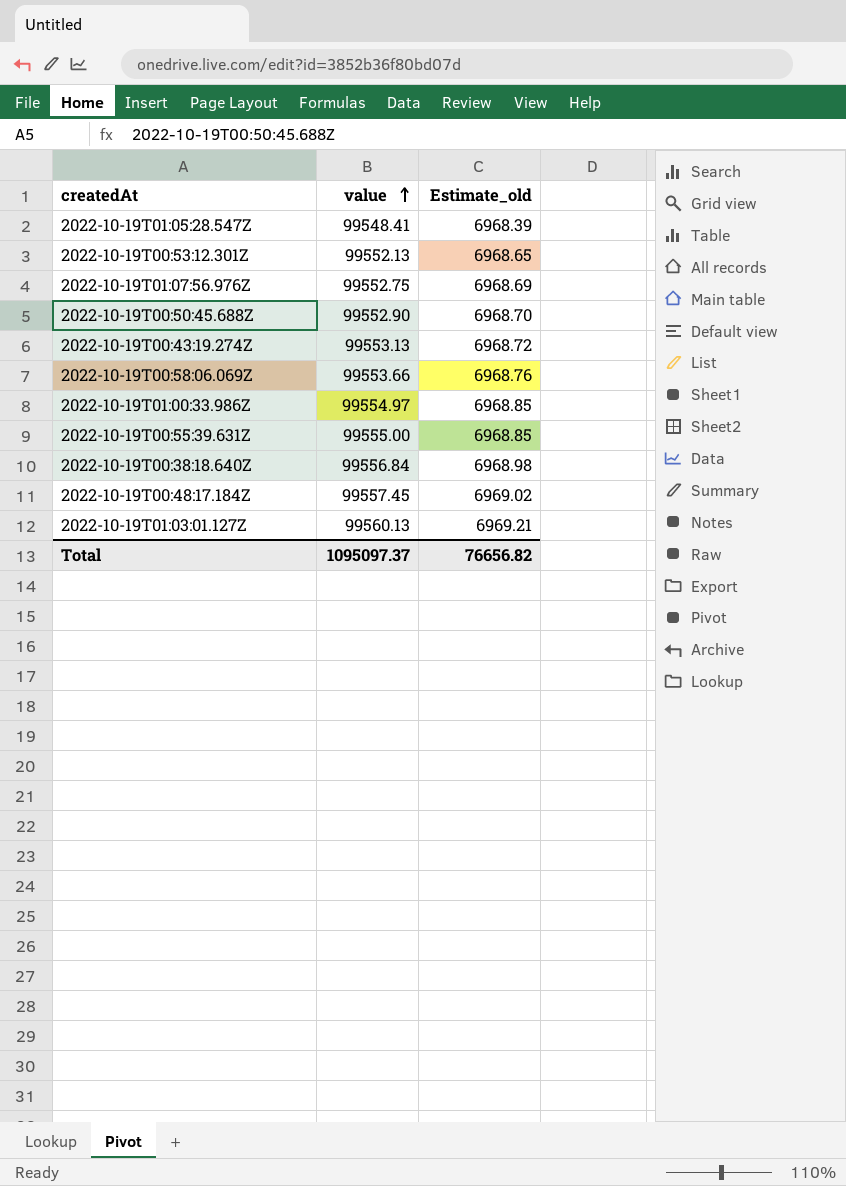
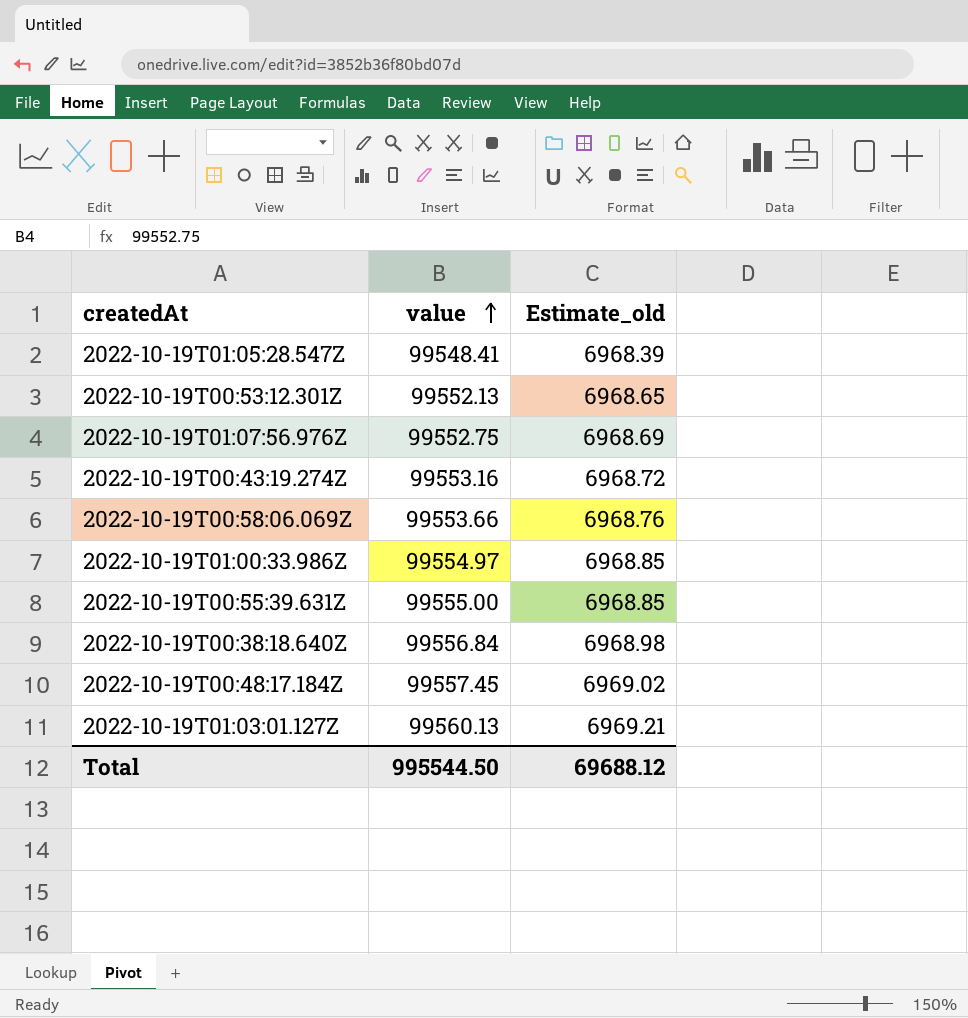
row 2022-10-19T00:50:45.688Z: 99552.90 | 6968.70 -> none
2022-10-19T00:43:19.274Z | value: 99553.13 -> 99553.16
Total | value: 1095097.37 -> 995544.50
Total | Estimate_old: 76656.82 -> 69688.12

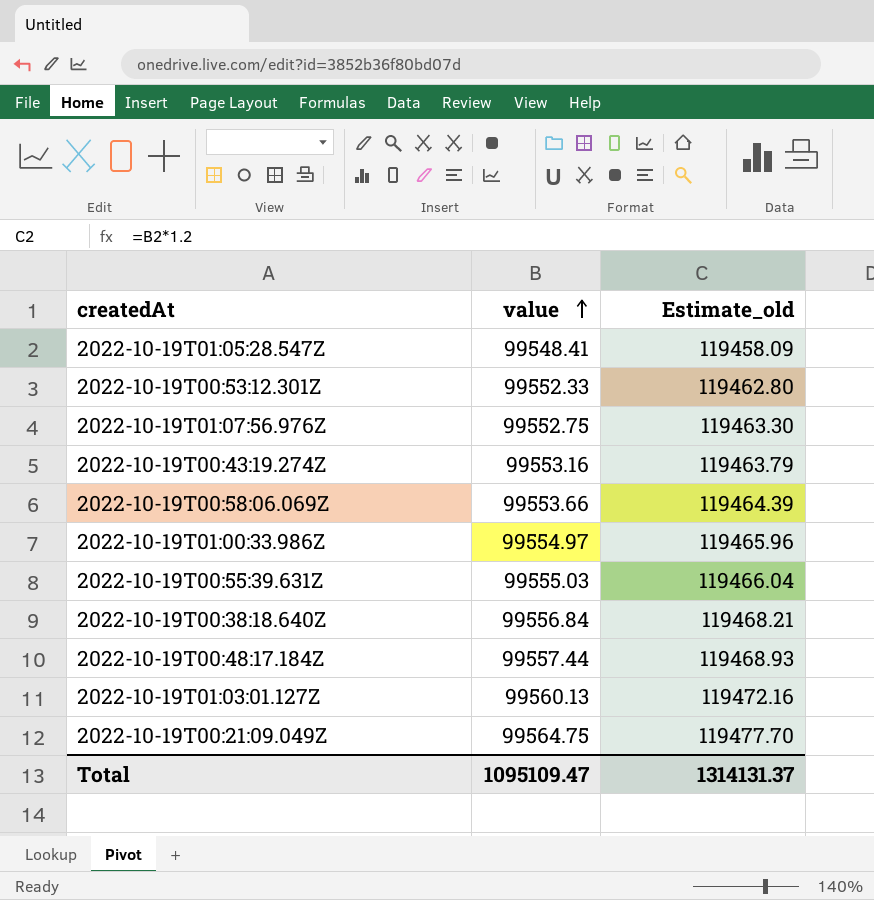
column Estimate_old | formula: [value] * 0.07 -> [value] * 1.2
2022-10-19T00:53:12.301Z | value: 99552.13 -> 99552.33
2022-10-19T00:55:39.631Z | value: 99555.00 -> 99555.03
2022-10-19T00:48:17.184Z | value: 99557.45 -> 99557.44
row 2022-10-19T00:21:09.049Z: none -> 99564.75 | 119477.70
Total | value: 995544.50 -> 1095109.47
Total | Estimate_old: 69688.12 -> 1314131.37

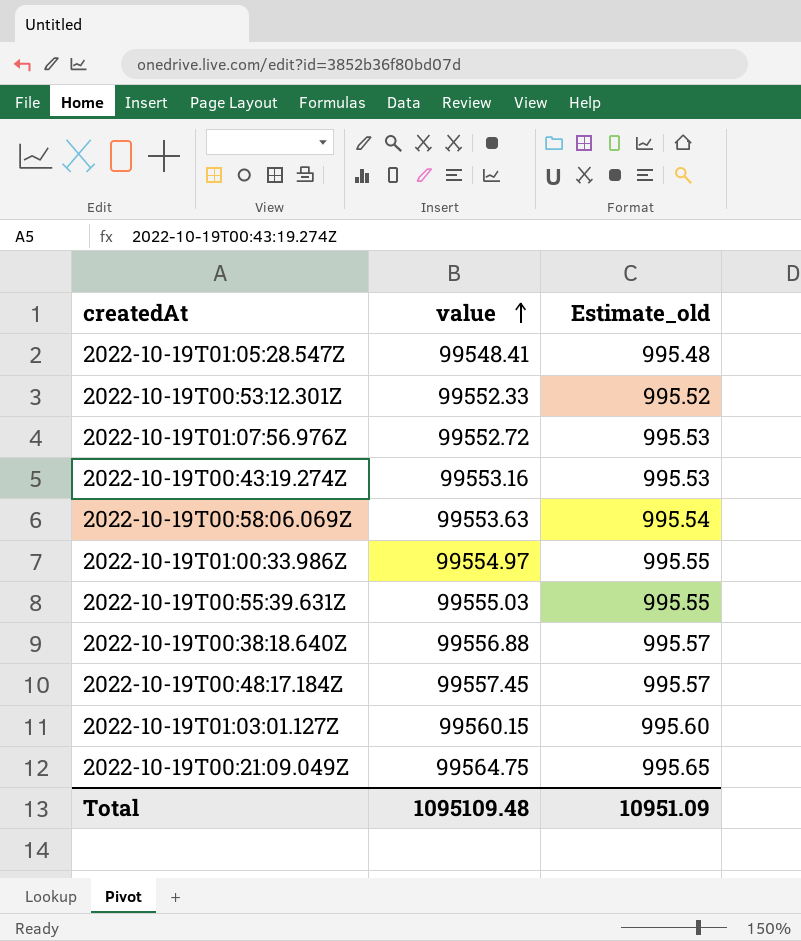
column Estimate_old | formula: [value] * 1.2 -> [value] * 0.01
2022-10-19T01:07:56.976Z | value: 99552.75 -> 99552.72
2022-10-19T00:58:06.069Z | value: 99553.66 -> 99553.63
2022-10-19T00:38:18.640Z | value: 99556.84 -> 99556.88
2022-10-19T00:48:17.184Z | value: 99557.44 -> 99557.45
2022-10-19T01:03:01.127Z | value: 99560.13 -> 99560.15
Total | value: 1095109.47 -> 1095109.48
Total | Estimate_old: 1314131.37 -> 10951.09

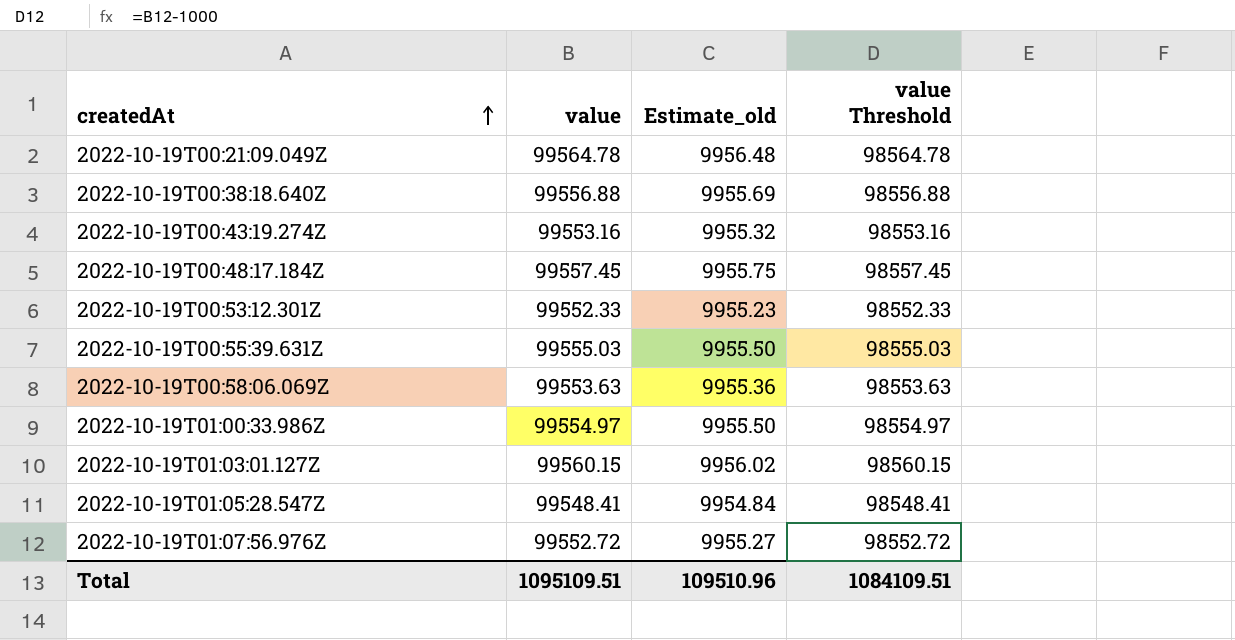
row order: value ascending -> createdAt ascending
column Estimate_old | formula: [value] * 0.01 -> [value] * 0.1
column value Threshold | formula: none -> [value] - 1000
2022-10-19T00:21:09.049Z | value: 99564.75 -> 99564.78
Total | value: 1095109.48 -> 1095109.51
Total | Estimate_old: 10951.09 -> 109510.96

